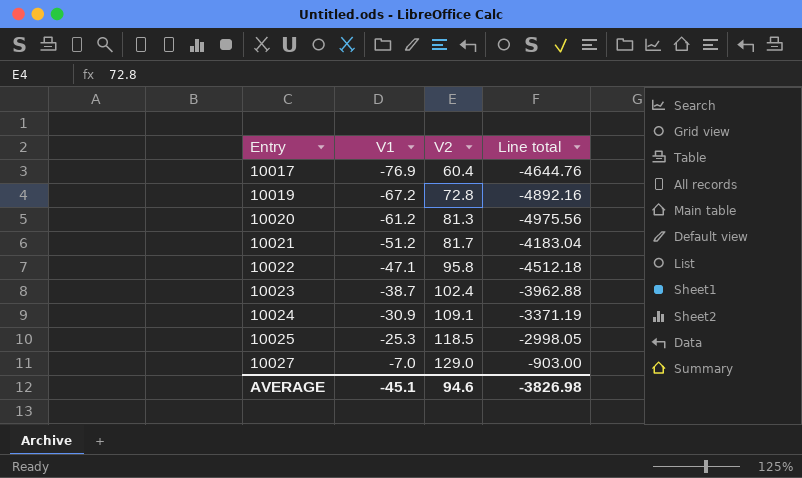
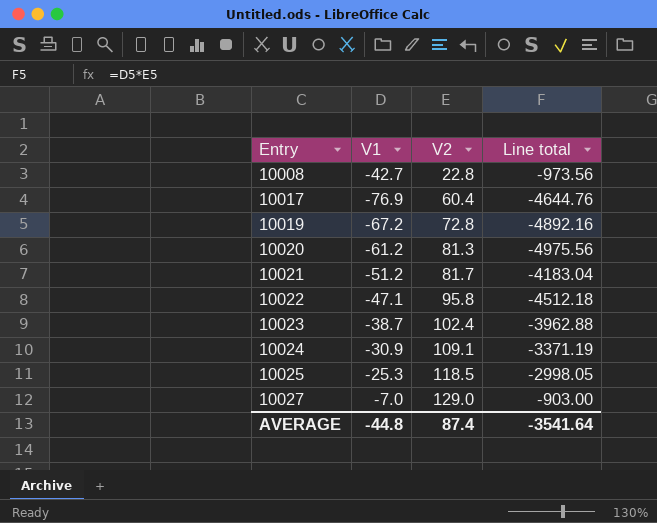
row 10008: none -> -42.7 | 22.8 | -973.56
AVERAGE | V1: -45.1 -> -44.8
AVERAGE | V2: 94.6 -> 87.4
AVERAGE | Line total: -3826.98 -> -3541.64

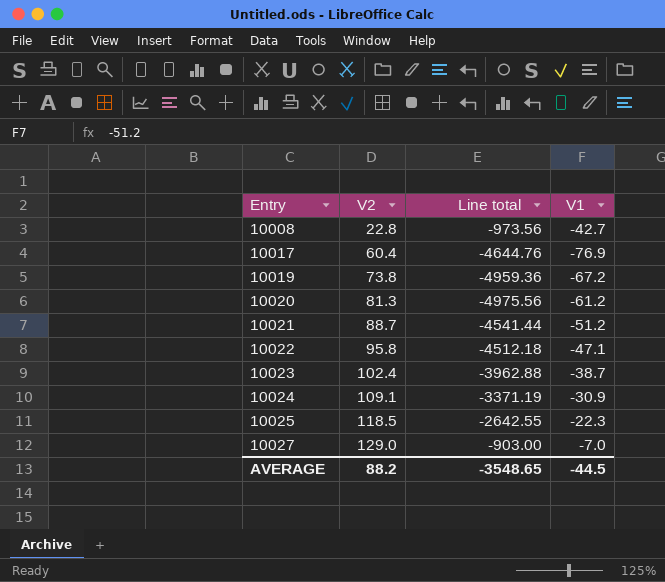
column V1 | position: 2 -> 4
10019 | V2: 72.8 -> 73.8
10019 | Line total: -4892.16 -> -4959.36
10021 | V2: 81.7 -> 88.7
10021 | Line total: -4183.04 -> -4541.44
10025 | Line total: -2998.05 -> -2642.55
10025 | V1: -25.3 -> -22.3
AVERAGE | V2: 87.4 -> 88.2
AVERAGE | Line total: -3541.64 -> -3548.65
AVERAGE | V1: -44.8 -> -44.5

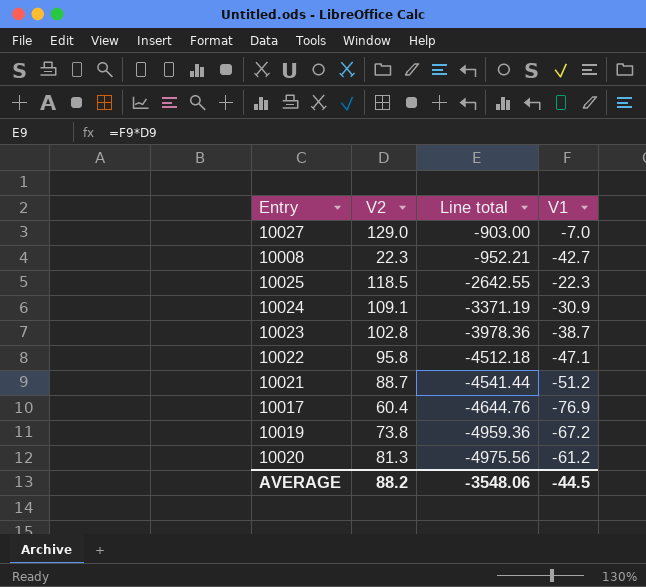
row order: Entry ascending -> Line total descending
10008 | V2: 22.8 -> 22.3
10008 | Line total: -973.56 -> -952.21
10023 | V2: 102.4 -> 102.8
10023 | Line total: -3962.88 -> -3978.36
AVERAGE | Line total: -3548.65 -> -3548.06

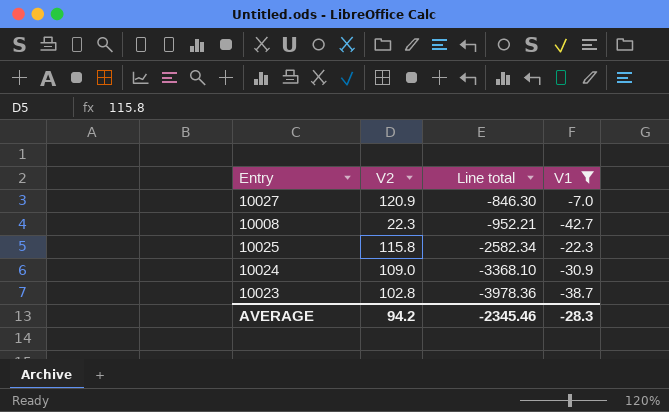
filter: none -> V1 >= -42.7
10027 | V2: 129.0 -> 120.9
10027 | Line total: -903.00 -> -846.30
10025 | V2: 118.5 -> 115.8
10025 | Line total: -2642.55 -> -2582.34
10024 | V2: 109.1 -> 109.0
10024 | Line total: -3371.19 -> -3368.10
AVERAGE | V2: 88.2 -> 94.2
AVERAGE | Line total: -3548.06 -> -2345.46
AVERAGE | V1: -44.5 -> -28.3

